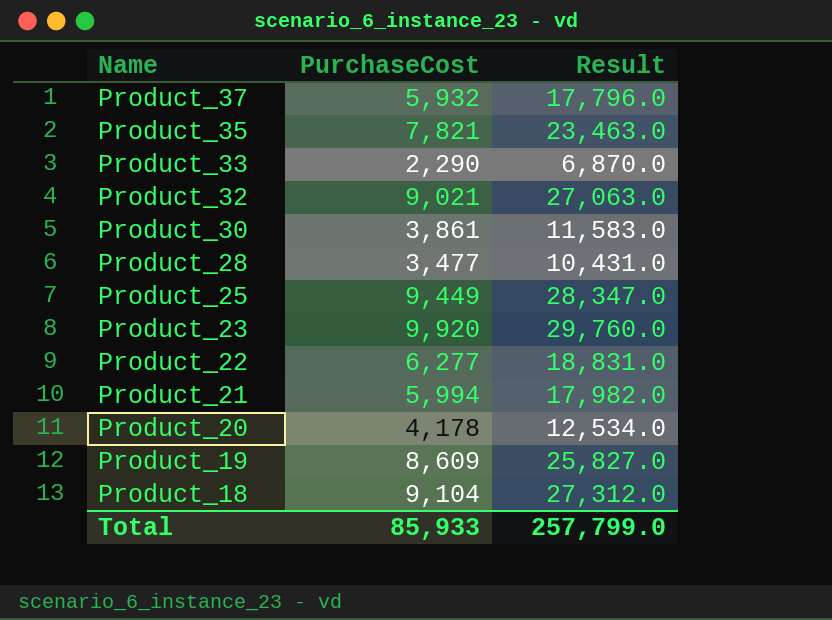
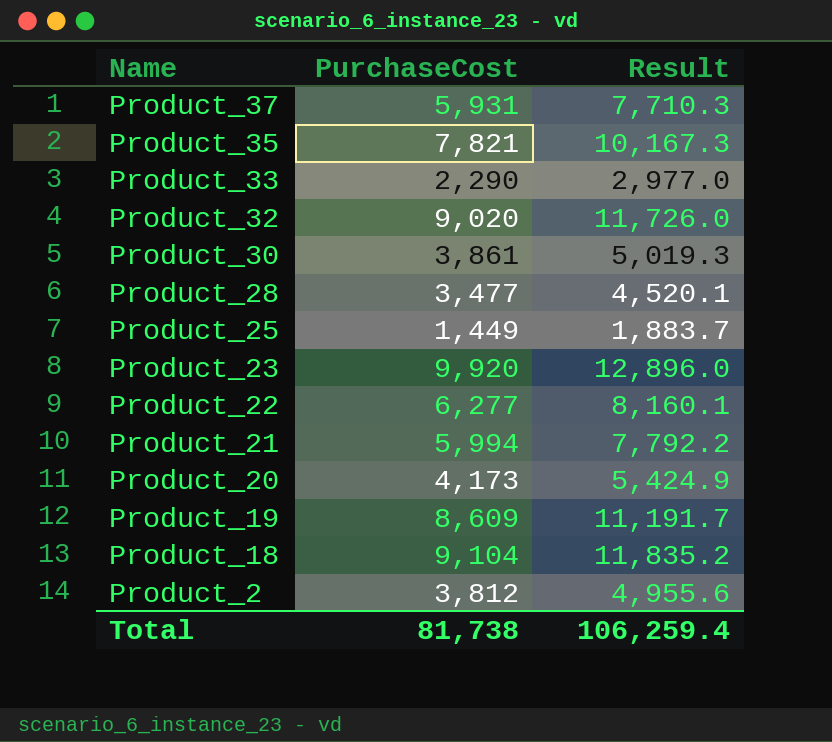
column Result | formula: [PurchaseCost] * 3 -> [PurchaseCost] * 1.3
Product_37 | PurchaseCost: 5,932 -> 5,931
Product_32 | PurchaseCost: 9,021 -> 9,020
Product_25 | PurchaseCost: 9,449 -> 1,449
Product_20 | PurchaseCost: 4,178 -> 4,173
row Product_2: none -> 3,812 | 4,955.6
Total | PurchaseCost: 85,933 -> 81,738
Total | Result: 257,799.0 -> 106,259.4

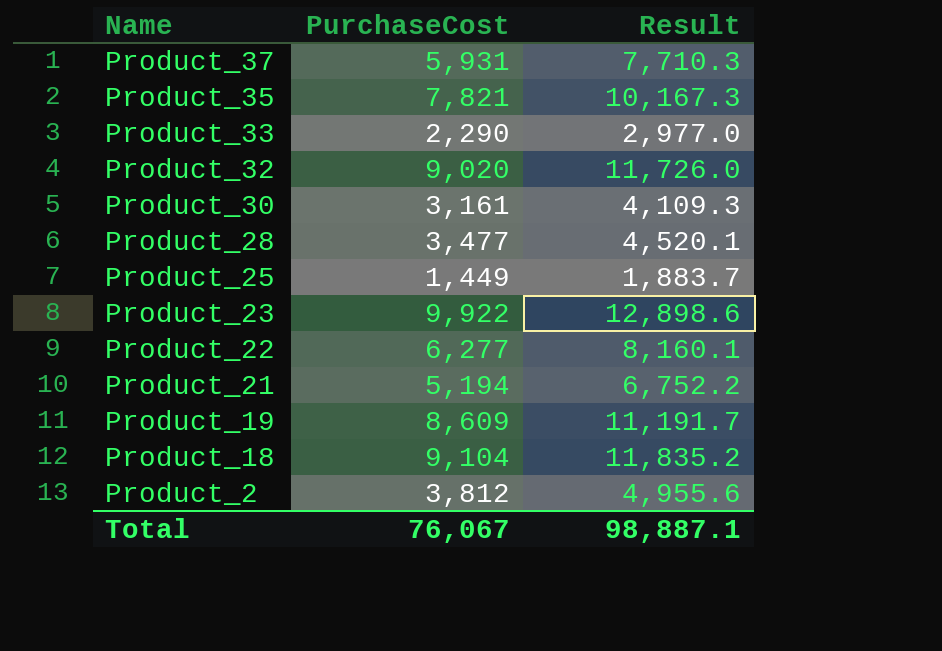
row Product_20: 4,173 | 5,424.9 -> none
Product_30 | PurchaseCost: 3,861 -> 3,161
Product_30 | Result: 5,019.3 -> 4,109.3
Product_23 | PurchaseCost: 9,920 -> 9,922
Product_23 | Result: 12,896.0 -> 12,898.6
Product_21 | PurchaseCost: 5,994 -> 5,194
Product_21 | Result: 7,792.2 -> 6,752.2
Total | PurchaseCost: 81,738 -> 76,067
Total | Result: 106,259.4 -> 98,887.1

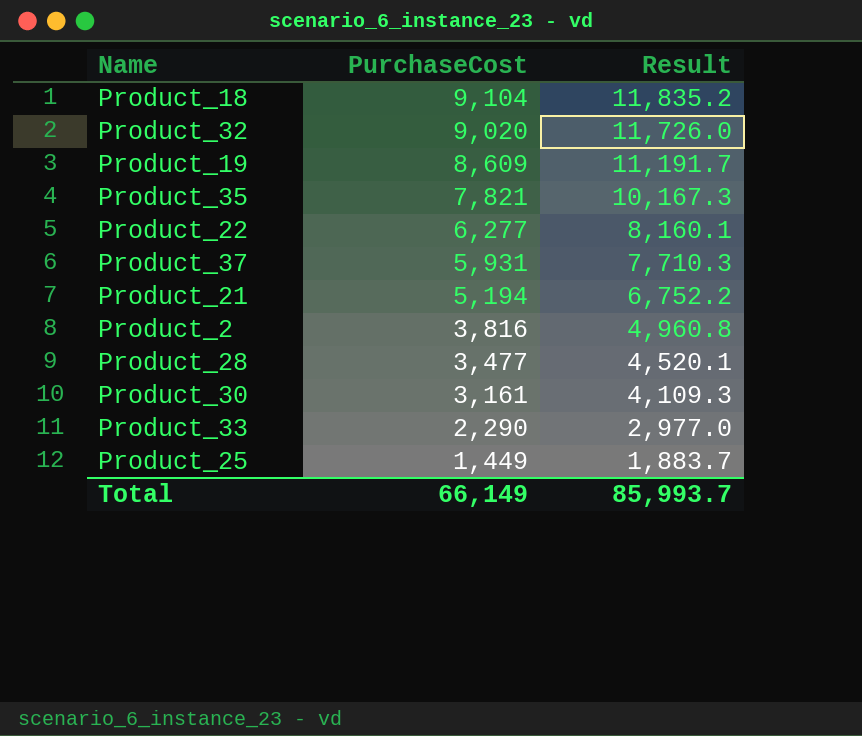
row order: Name descending -> PurchaseCost descending
row Product_23: 9,922 | 12,898.6 -> none
Product_2 | PurchaseCost: 3,812 -> 3,816
Product_2 | Result: 4,955.6 -> 4,960.8
Total | PurchaseCost: 76,067 -> 66,149
Total | Result: 98,887.1 -> 85,993.7

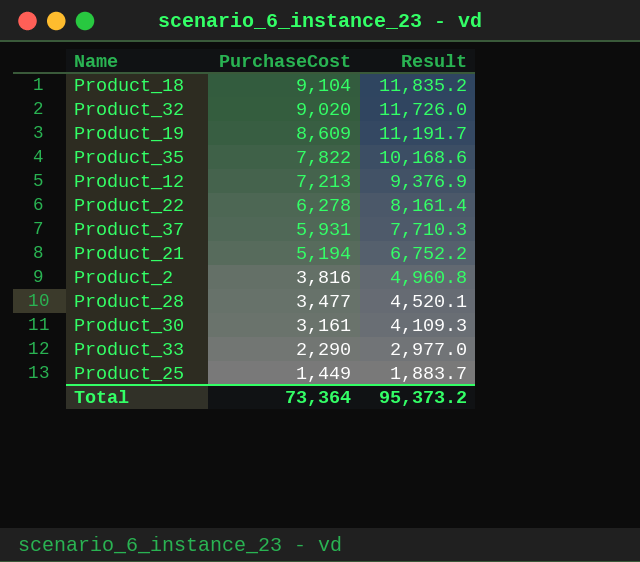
Product_35 | PurchaseCost: 7,821 -> 7,822
Product_35 | Result: 10,167.3 -> 10,168.6
row Product_12: none -> 7,213 | 9,376.9
Product_22 | PurchaseCost: 6,277 -> 6,278
Product_22 | Result: 8,160.1 -> 8,161.4
Total | PurchaseCost: 66,149 -> 73,364
Total | Result: 85,993.7 -> 95,373.2

